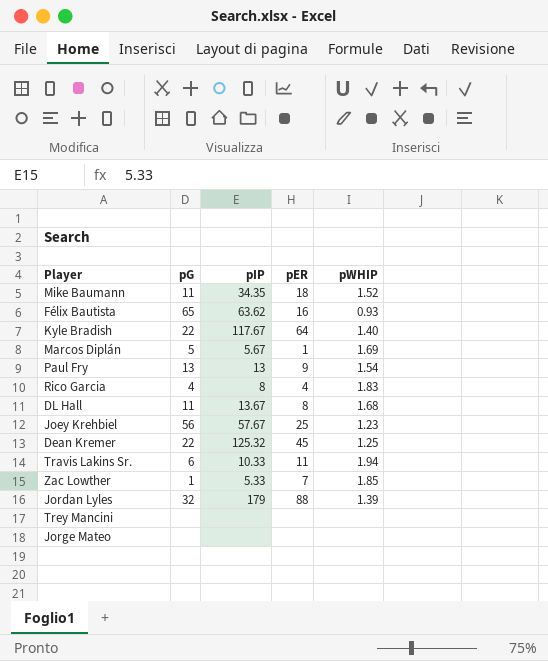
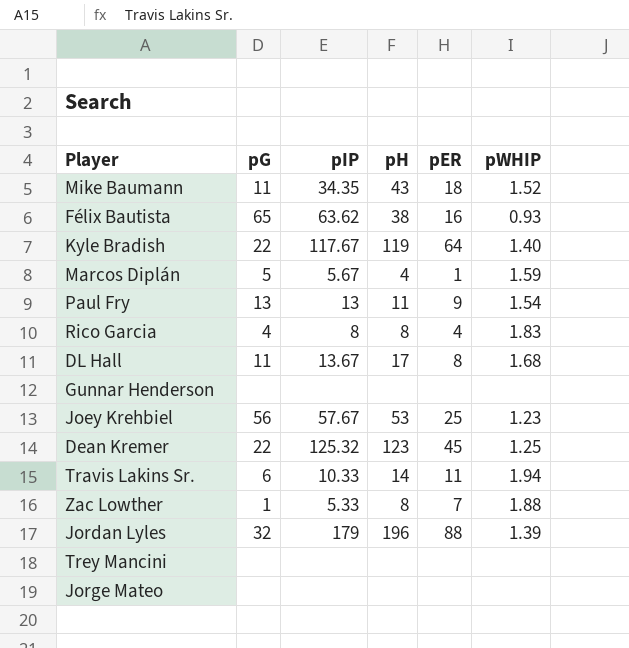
column pH | position: none -> 4
Marcos Diplán | pWHIP: 1.69 -> 1.59
row Gunnar Henderson: none -> none | none | none | none | none
Zac Lowther | pWHIP: 1.85 -> 1.88

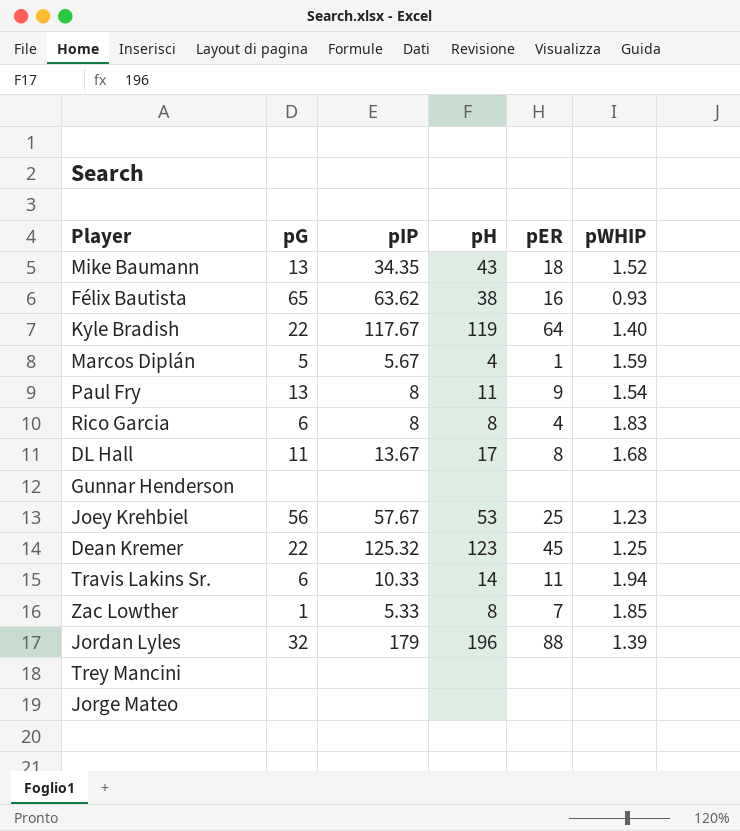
Mike Baumann | pG: 11 -> 13
Paul Fry | pIP: 13 -> 8
Rico Garcia | pG: 4 -> 6
Zac Lowther | pWHIP: 1.88 -> 1.85

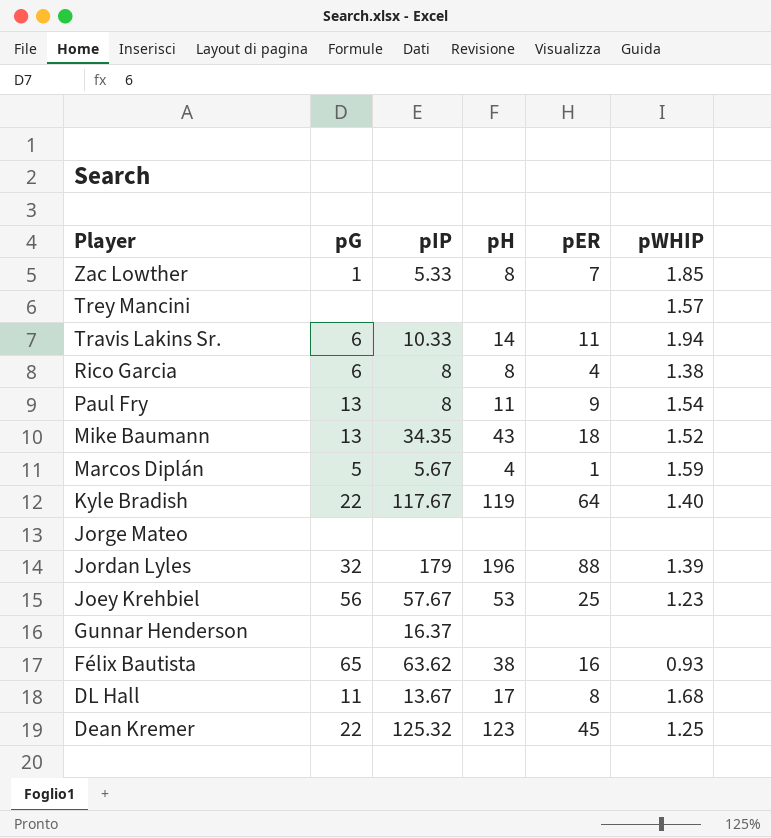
row order: none -> Player descending
Trey Mancini | pWHIP: none -> 1.57
Rico Garcia | pWHIP: 1.83 -> 1.38
Gunnar Henderson | pIP: none -> 16.37

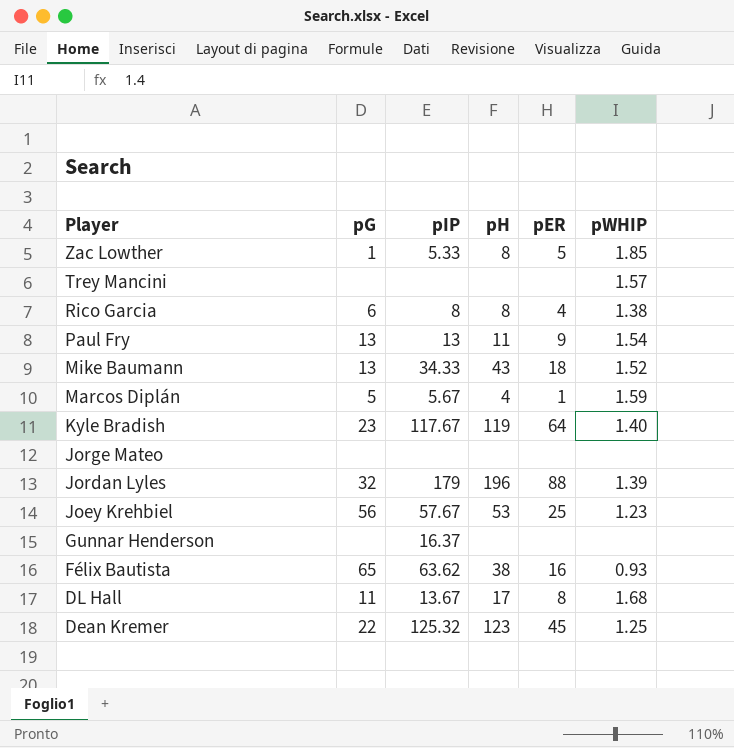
row Travis Lakins Sr.: 6 | 10.33 | 14 | 11 | 1.94 -> none
Zac Lowther | pER: 7 -> 5
Paul Fry | pIP: 8 -> 13
Mike Baumann | pIP: 34.35 -> 34.33
Kyle Bradish | pG: 22 -> 23

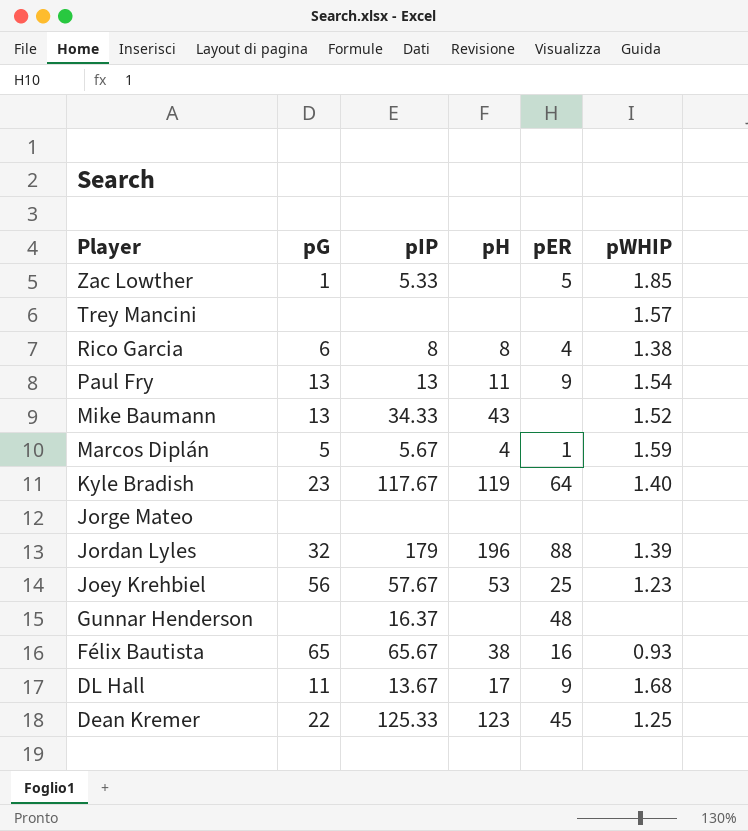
Zac Lowther | pH: 8 -> none
Mike Baumann | pER: 18 -> none
Gunnar Henderson | pER: none -> 48
Félix Bautista | pIP: 63.62 -> 65.67
DL Hall | pER: 8 -> 9
Dean Kremer | pIP: 125.32 -> 125.33

